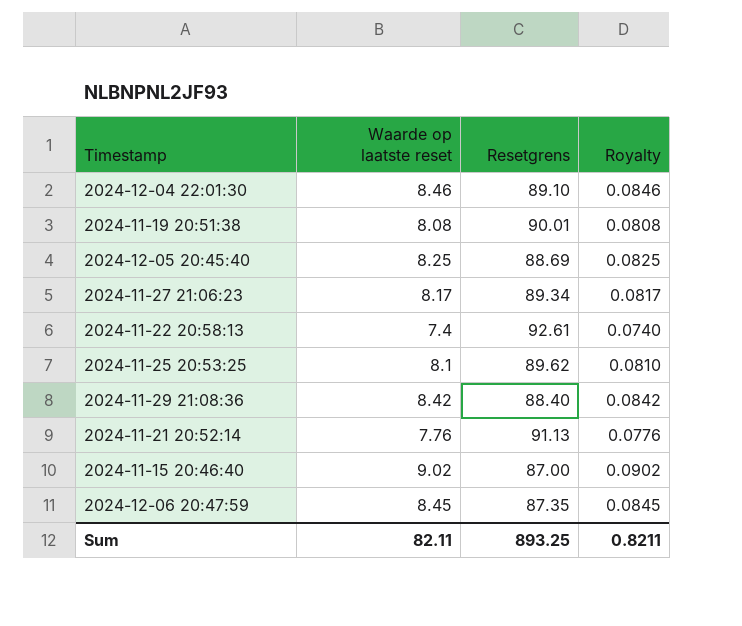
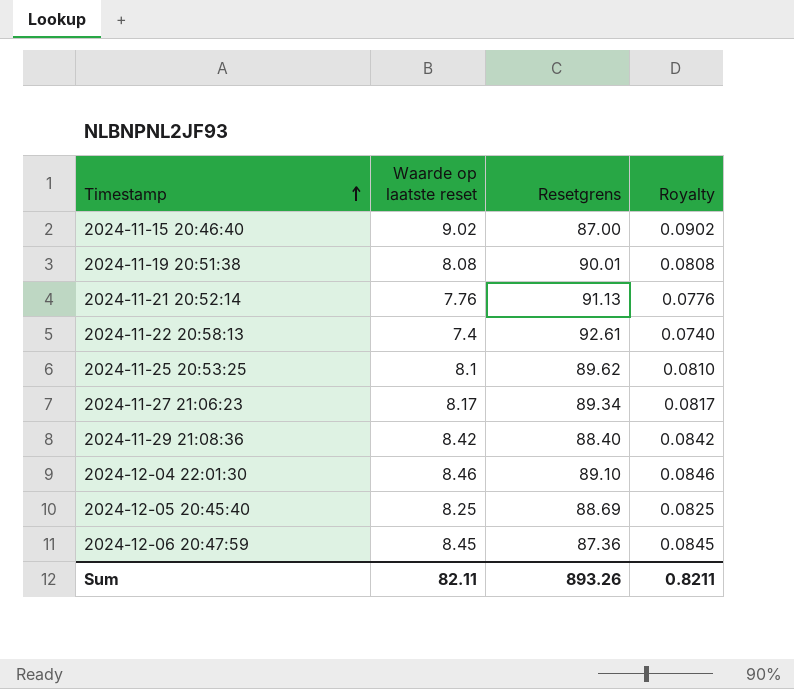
row order: none -> Timestamp ascending
2024-12-06 20:47:59 | Resetgrens: 87.35 -> 87.36
Sum | Resetgrens: 893.25 -> 893.26

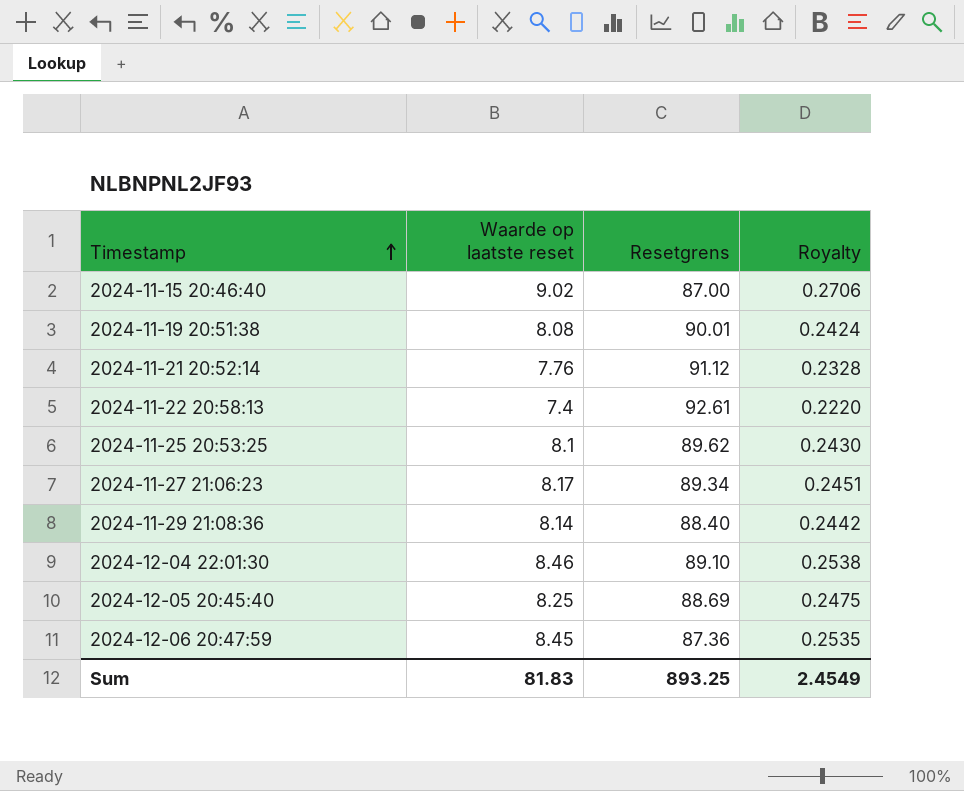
column Royalty | formula: [Waarde op laatste reset] * 0.01 -> [Waarde op laatste reset] * 0.03
2024-11-21 20:52:14 | Resetgrens: 91.13 -> 91.12
2024-11-29 21:08:36 | Waarde op laatste reset: 8.42 -> 8.14
Sum | Waarde op laatste reset: 82.11 -> 81.83
Sum | Resetgrens: 893.26 -> 893.25
Sum | Royalty: 0.8211 -> 2.4549

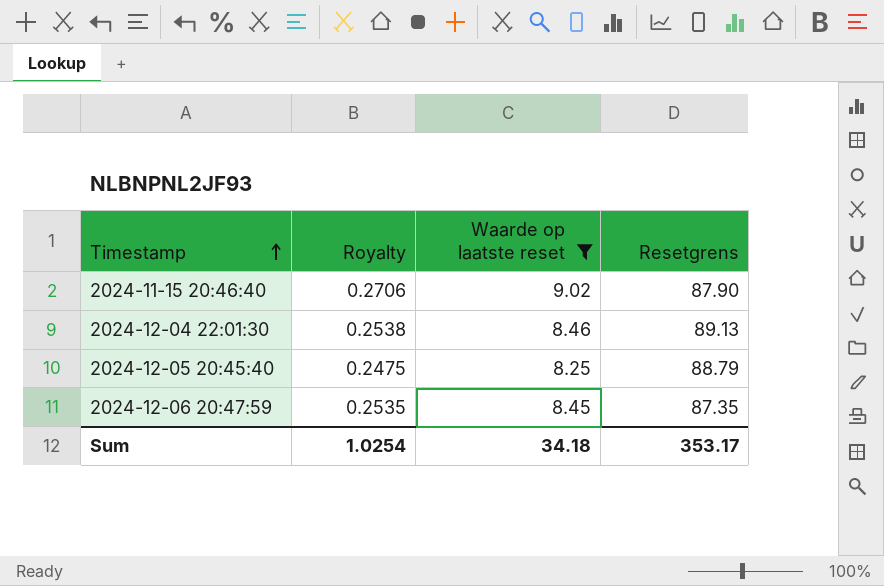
filter: none -> Waarde op laatste reset >= 8.25
column Royalty | position: 4 -> 2
2024-11-15 20:46:40 | Resetgrens: 87.00 -> 87.90
2024-12-04 22:01:30 | Resetgrens: 89.10 -> 89.13
2024-12-05 20:45:40 | Resetgrens: 88.69 -> 88.79
2024-12-06 20:47:59 | Resetgrens: 87.36 -> 87.35
Sum | Royalty: 2.4549 -> 1.0254
Sum | Waarde op laatste reset: 81.83 -> 34.18
Sum | Resetgrens: 893.25 -> 353.17

